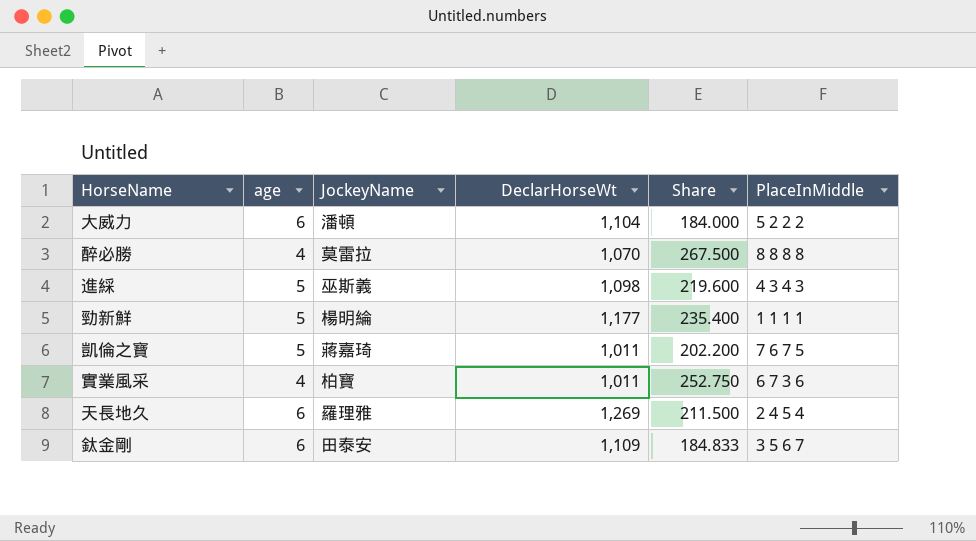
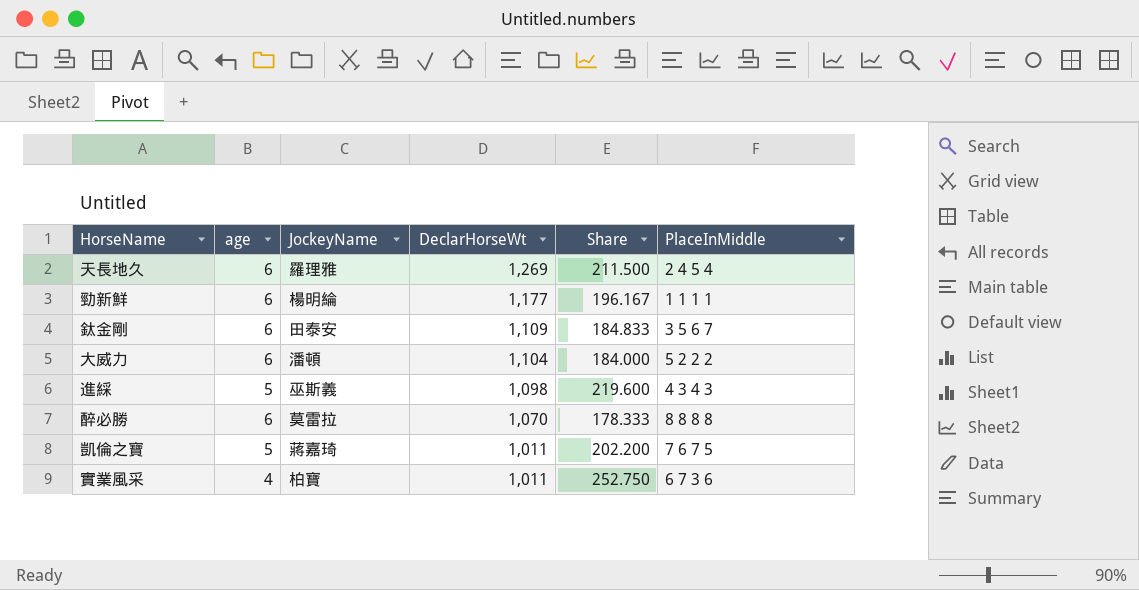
row order: none -> DeclarHorseWt descending
勁新鮮 | age: 5 -> 6
勁新鮮 | Share: 235.400 -> 196.167
醉必勝 | age: 4 -> 6
醉必勝 | Share: 267.500 -> 178.333

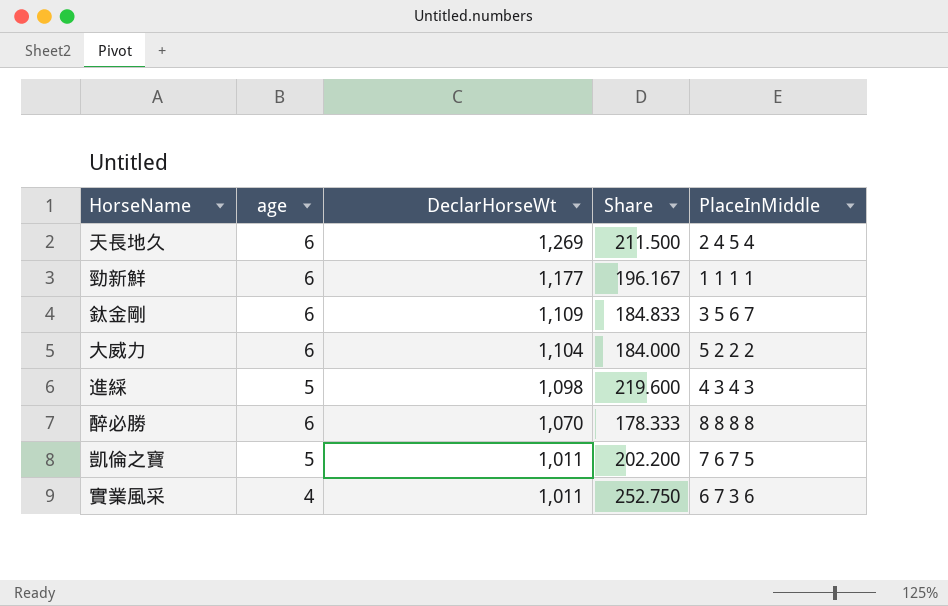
column JockeyName | position: 3 -> none

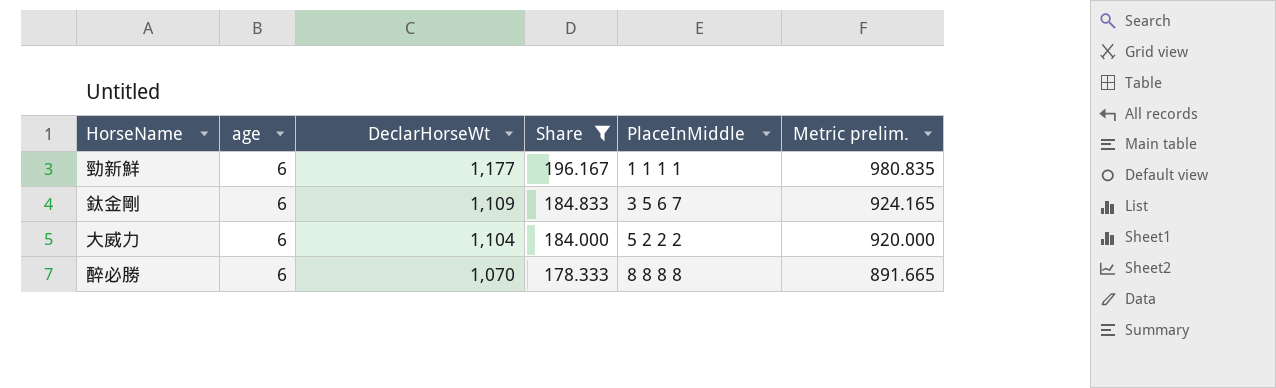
filter: none -> Share <= 196.167
column Metric prelim. | formula: none -> [Share] * 5

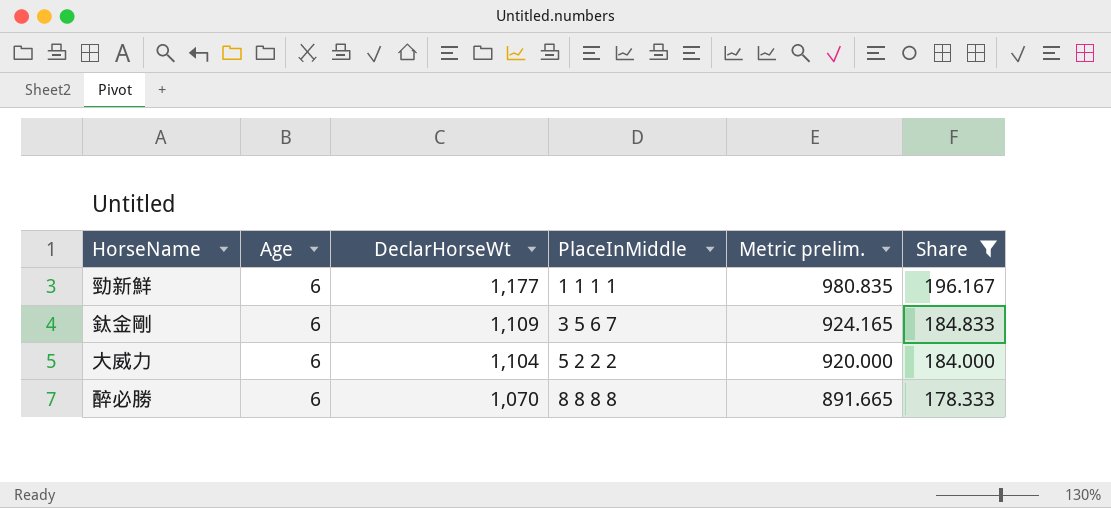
column name: age -> Age
column Share | position: 4 -> 6

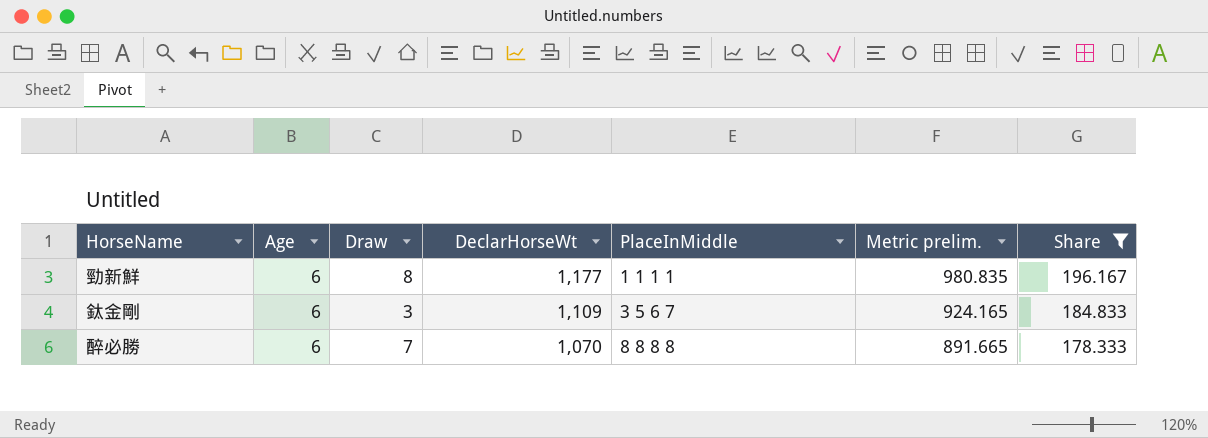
column Draw | position: none -> 3
row 大威力: 6 | 1,104 | 5 2 2 2 | 920.000 | 184.000 -> none

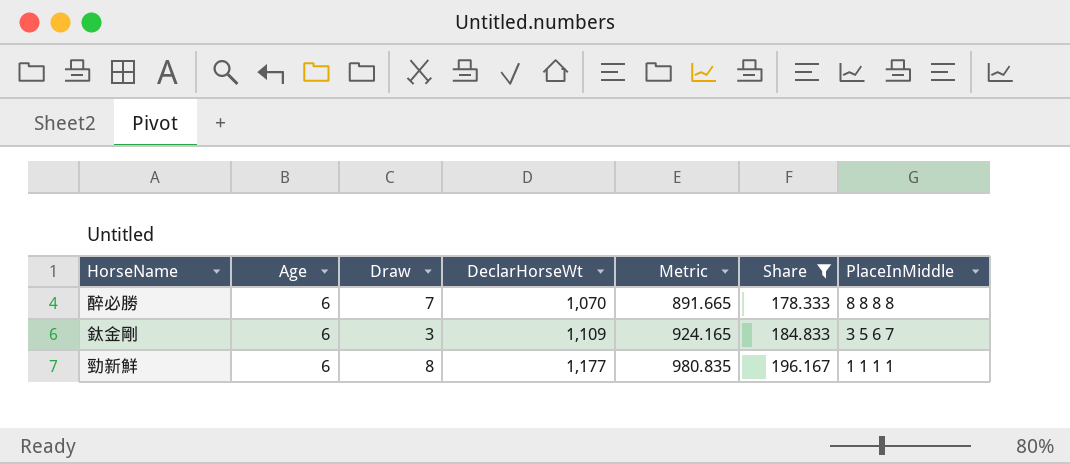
row order: DeclarHorseWt descending -> DeclarHorseWt ascending
column name: Metric prelim. -> Metric
column PlaceInMiddle | position: 5 -> 7

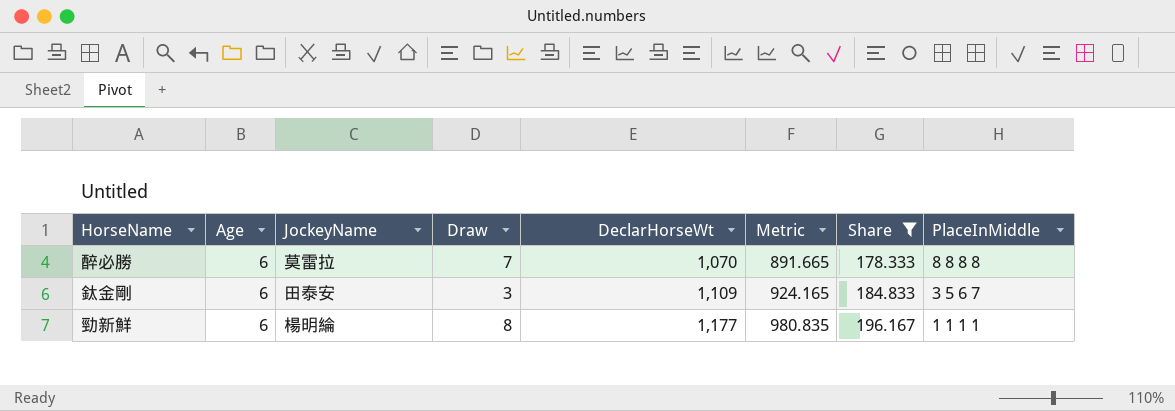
column JockeyName | position: none -> 3

